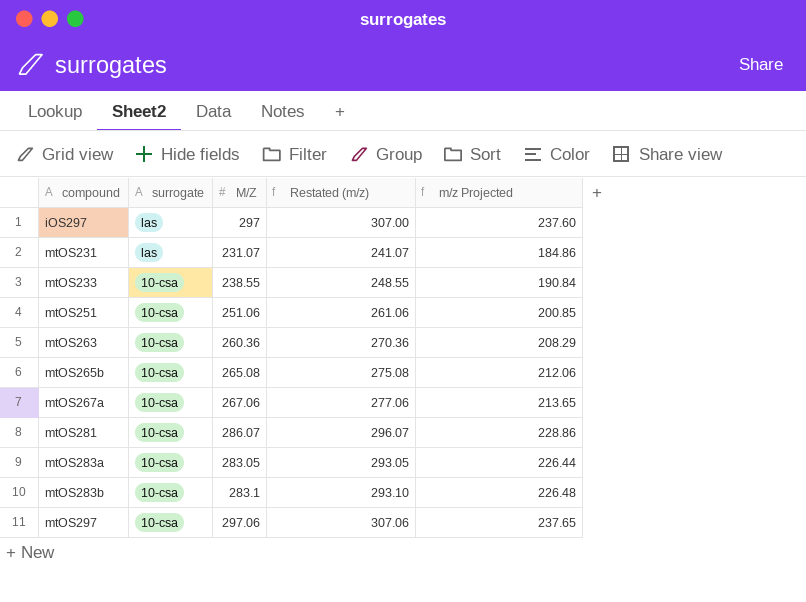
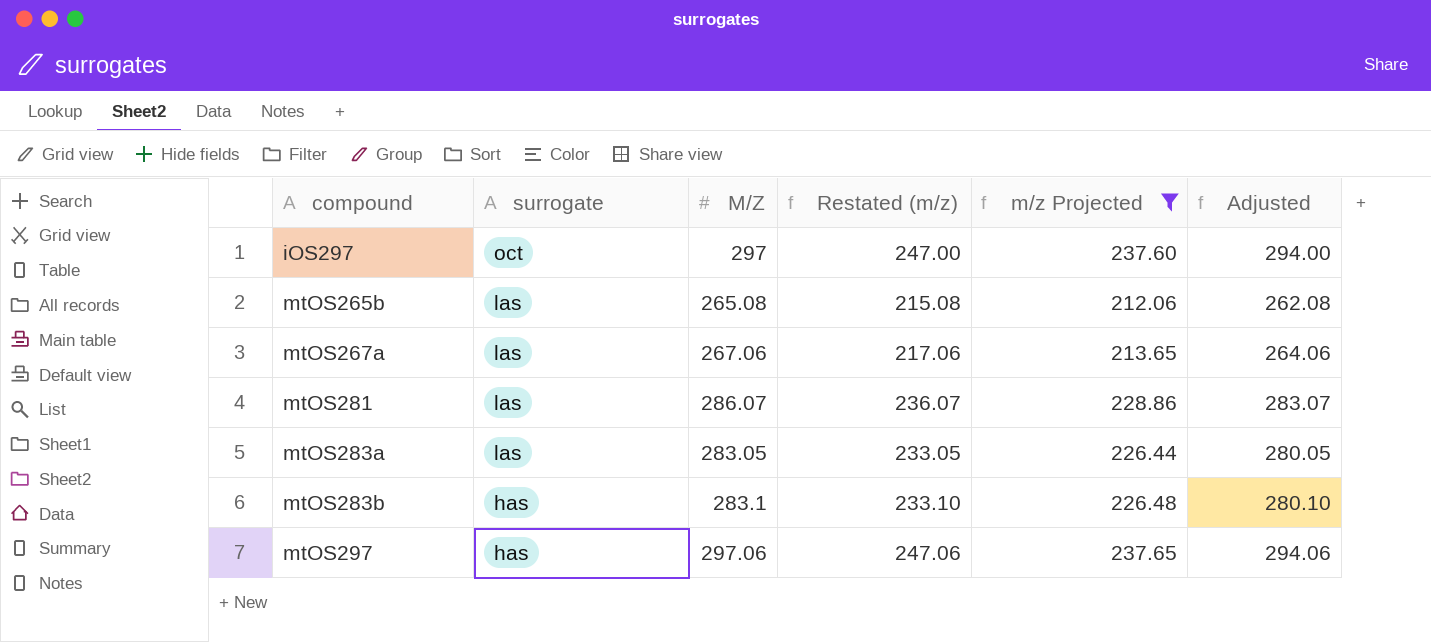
filter: none -> m/z Projected >= 212.06
column Restated (m/z) | formula: [M/Z] + 10 -> [M/Z] - 50
column Adjusted | formula: none -> [M/Z] - 3
iOS297 | surrogate: las -> oct
mtOS265b | surrogate: 10-csa -> las
mtOS267a | surrogate: 10-csa -> las
mtOS281 | surrogate: 10-csa -> las
mtOS283a | surrogate: 10-csa -> las
mtOS283b | surrogate: 10-csa -> has
mtOS297 | surrogate: 10-csa -> has

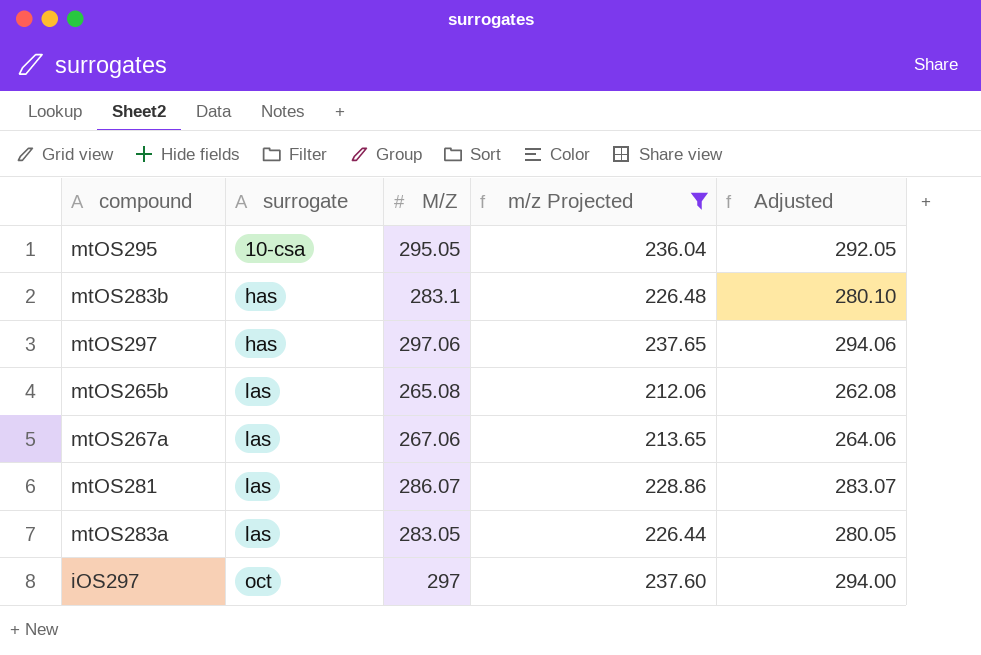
row order: compound ascending -> surrogate ascending
column Restated (m/z) | formula: [M/Z] - 50 -> none
row mtOS295: none -> 10-csa | 295.05 | 236.04 | 292.05

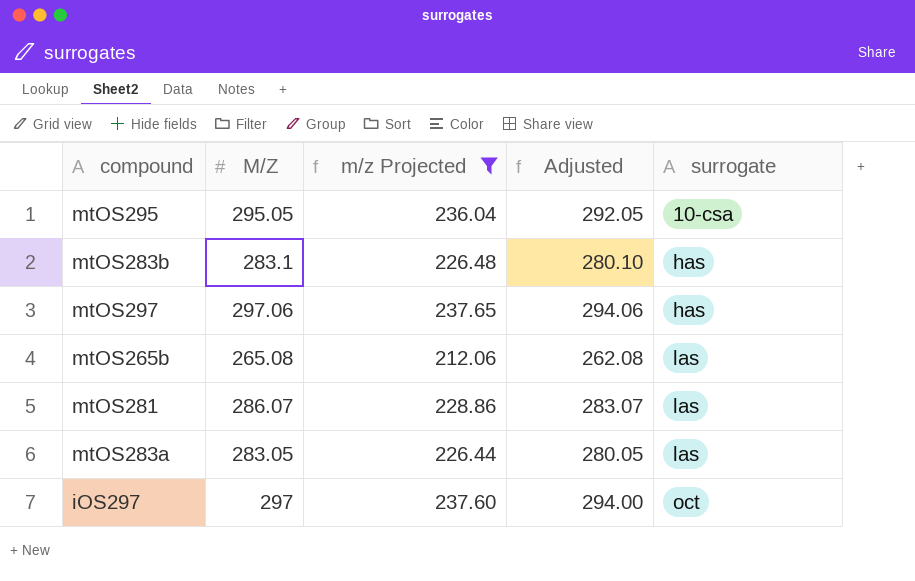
column surrogate | position: 2 -> 5
row mtOS267a: las | 267.06 | 213.65 | 264.06 -> none

